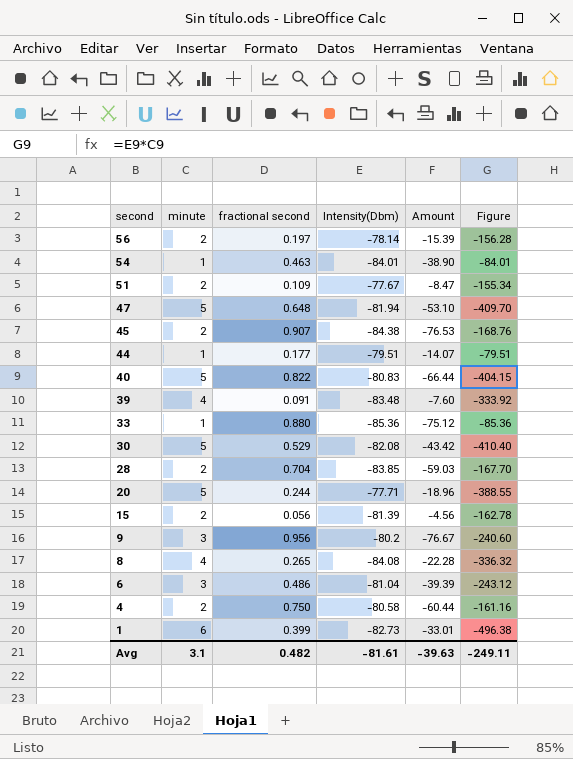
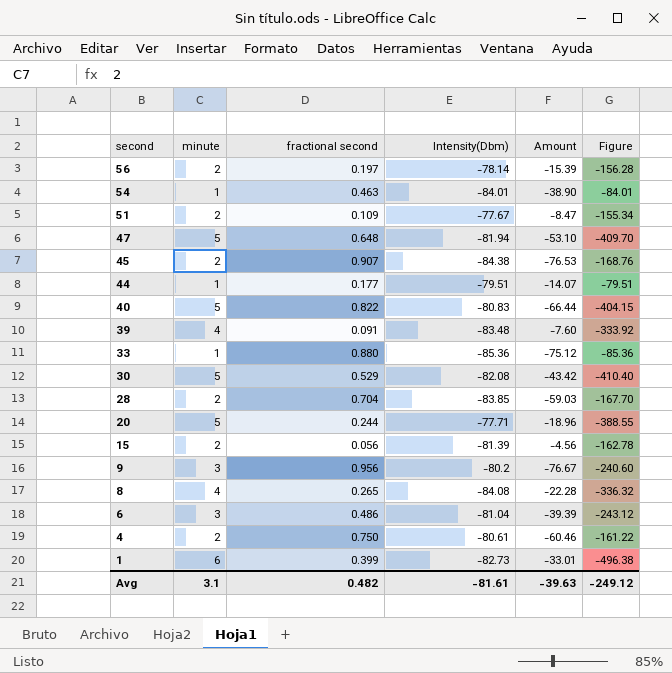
4 | Intensity(Dbm): -80.58 -> -80.61
4 | Amount: -60.44 -> -60.46
4 | Figure: -161.16 -> -161.22
Avg | Figure: -249.11 -> -249.12

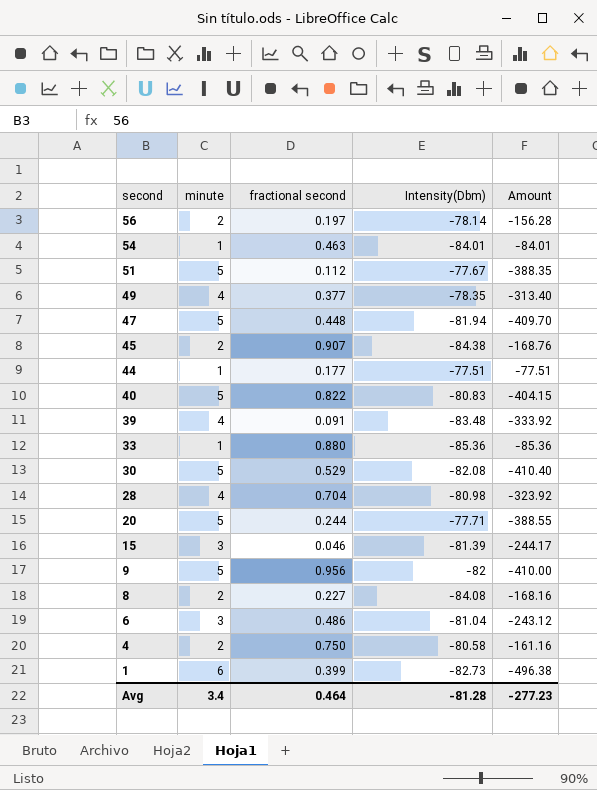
column Figure | formula: [minute] * [Intensity(Dbm)] -> none
column Amount | formula: [fractional second] * [Intensity(Dbm)] -> [minute] * [Intensity(Dbm)]
51 | minute: 2 -> 5
51 | fractional second: 0.109 -> 0.112
row 49: none -> 4 | 0.377 | -78.35 | -313.40
47 | fractional second: 0.648 -> 0.448
44 | Intensity(Dbm): -79.51 -> -77.51
28 | minute: 2 -> 4
28 | Intensity(Dbm): -83.85 -> -80.98
15 | minute: 2 -> 3
15 | fractional second: 0.056 -> 0.046
9 | minute: 3 -> 5
9 | Intensity(Dbm): -80.2 -> -82
8 | minute: 4 -> 2
8 | fractional second: 0.265 -> 0.227
4 | Intensity(Dbm): -80.61 -> -80.58
Avg | minute: 3.1 -> 3.4
Avg | fractional second: 0.482 -> 0.464
Avg | Intensity(Dbm): -81.61 -> -81.28
Avg | Amount: -39.63 -> -277.23

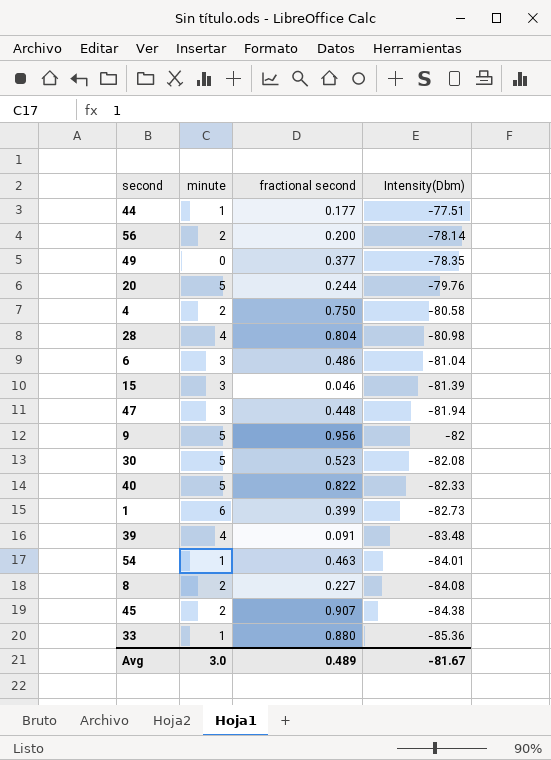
row order: second descending -> Intensity(Dbm) descending
column Amount | formula: [minute] * [Intensity(Dbm)] -> none
row 51: 5 | 0.112 | -77.67 | -388.35 -> none
56 | fractional second: 0.197 -> 0.200
49 | minute: 4 -> 0
20 | Intensity(Dbm): -77.71 -> -79.76
28 | fractional second: 0.704 -> 0.804
47 | minute: 5 -> 3
30 | fractional second: 0.529 -> 0.523
40 | Intensity(Dbm): -80.83 -> -82.33
Avg | minute: 3.4 -> 3.0
Avg | fractional second: 0.464 -> 0.489
Avg | Intensity(Dbm): -81.28 -> -81.67

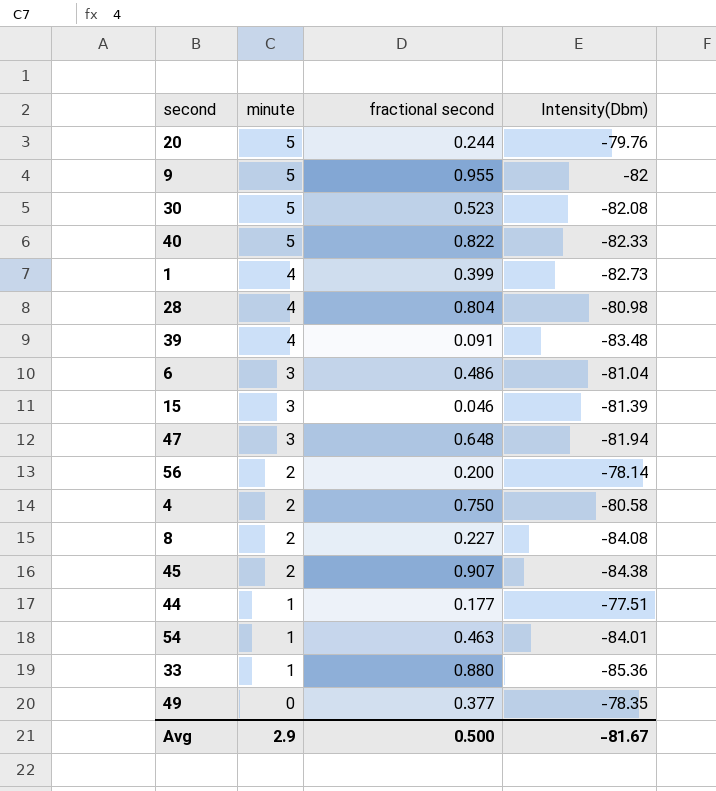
row order: Intensity(Dbm) descending -> minute descending
9 | fractional second: 0.956 -> 0.955
1 | minute: 6 -> 4
47 | fractional second: 0.448 -> 0.648
Avg | minute: 3.0 -> 2.9
Avg | fractional second: 0.489 -> 0.500

